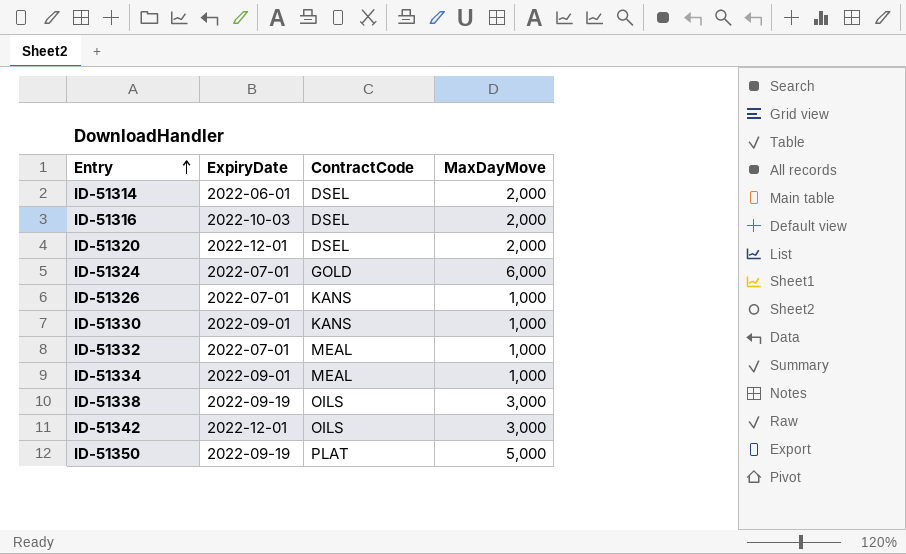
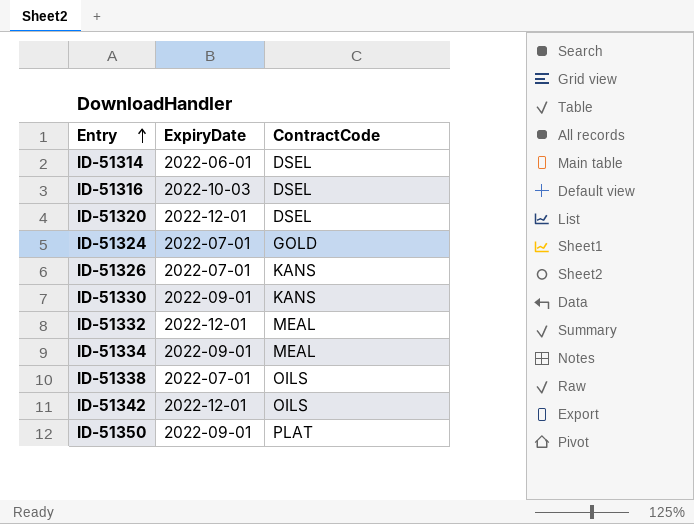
column MaxDayMove | position: 4 -> none
ID-51332 | ExpiryDate: 2022-07-01 -> 2022-12-01
ID-51338 | ExpiryDate: 2022-09-19 -> 2022-07-01
ID-51350 | ExpiryDate: 2022-09-19 -> 2022-09-01

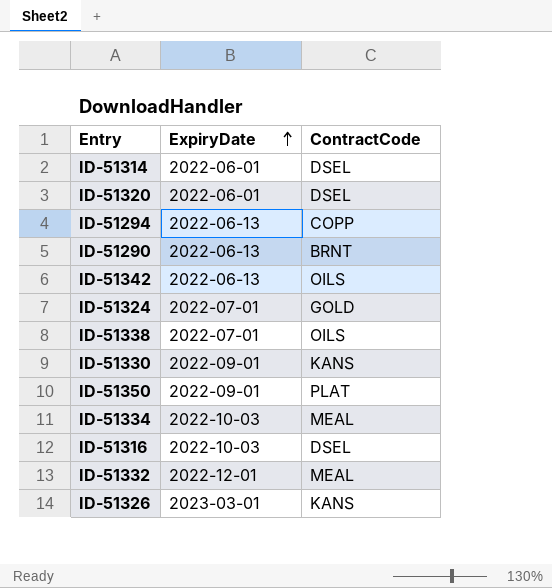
row order: Entry ascending -> ExpiryDate ascending
ID-51320 | ExpiryDate: 2022-12-01 -> 2022-06-01
row ID-51294: none -> 2022-06-13 | COPP
row ID-51290: none -> 2022-06-13 | BRNT
ID-51342 | ExpiryDate: 2022-12-01 -> 2022-06-13
ID-51334 | ExpiryDate: 2022-09-01 -> 2022-10-03
ID-51326 | ExpiryDate: 2022-07-01 -> 2023-03-01

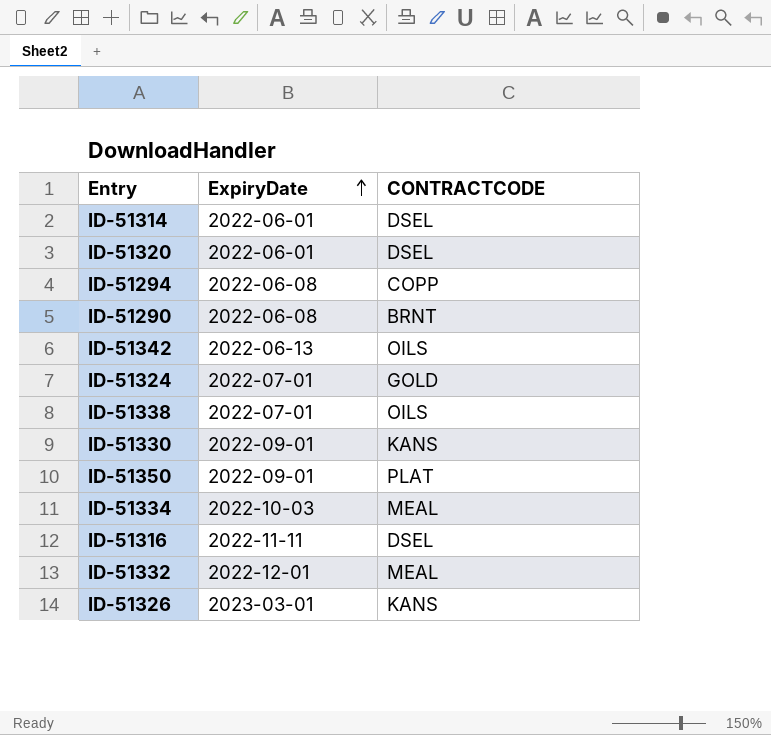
column name: ContractCode -> CONTRACTCODE
ID-51294 | ExpiryDate: 2022-06-13 -> 2022-06-08
ID-51290 | ExpiryDate: 2022-06-13 -> 2022-06-08
ID-51316 | ExpiryDate: 2022-10-03 -> 2022-11-11

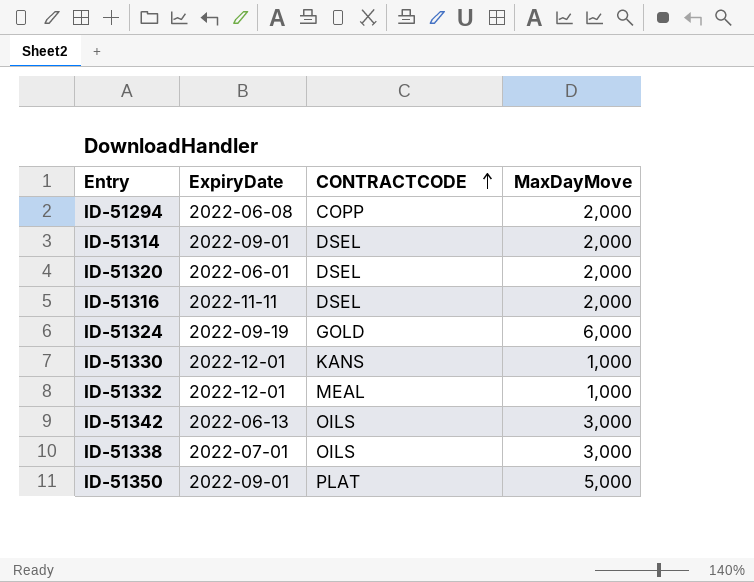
row order: ExpiryDate ascending -> CONTRACTCODE ascending
column MaxDayMove | position: none -> 4
row ID-51290: 2022-06-08 | BRNT -> none
row ID-51334: 2022-10-03 | MEAL -> none
row ID-51326: 2023-03-01 | KANS -> none
ID-51314 | ExpiryDate: 2022-06-01 -> 2022-09-01
ID-51324 | ExpiryDate: 2022-07-01 -> 2022-09-19
ID-51330 | ExpiryDate: 2022-09-01 -> 2022-12-01

